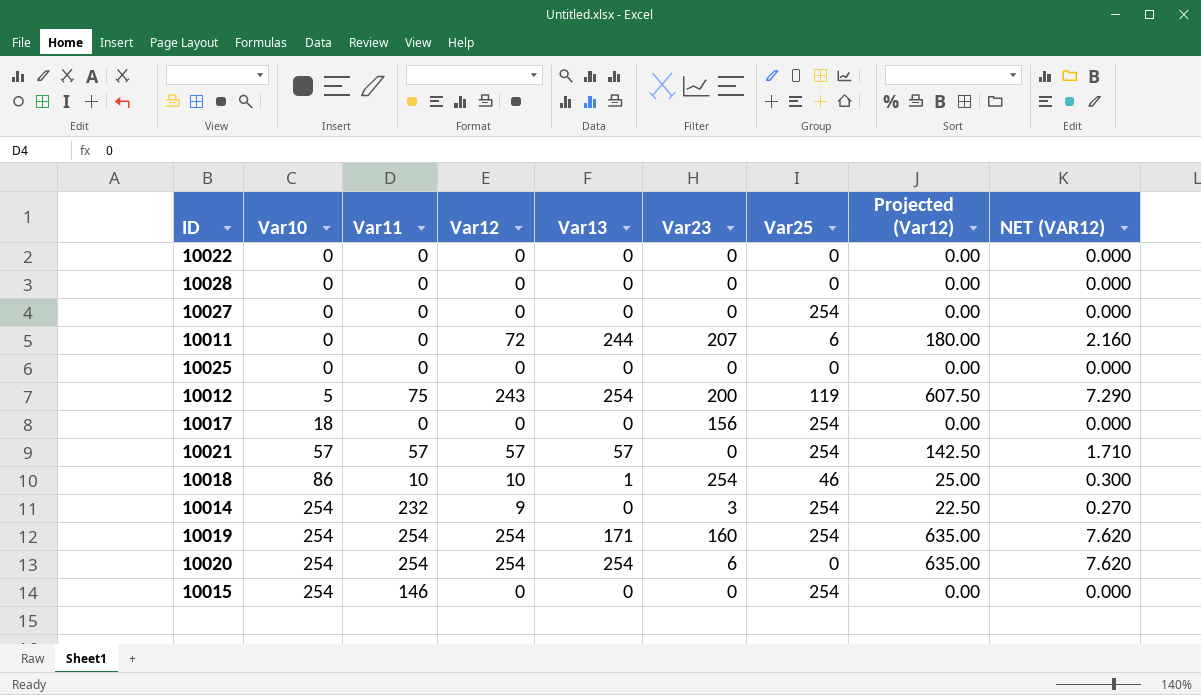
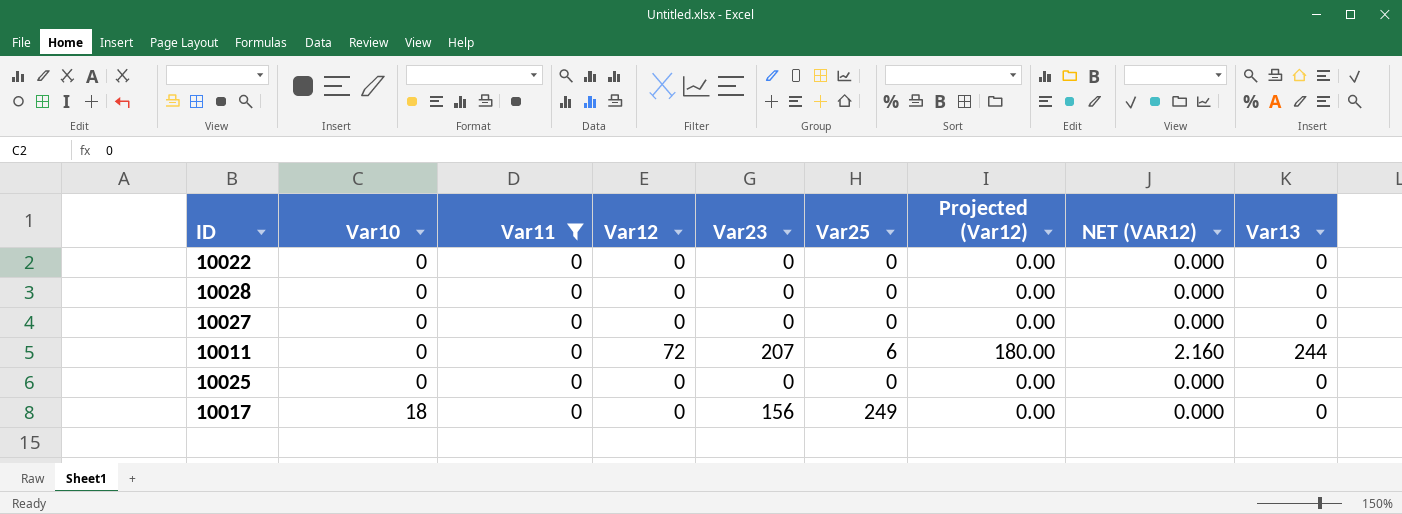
filter: none -> Var11 = 0
column Var13 | position: 5 -> 9
10027 | Var25: 254 -> 0
10017 | Var25: 254 -> 249

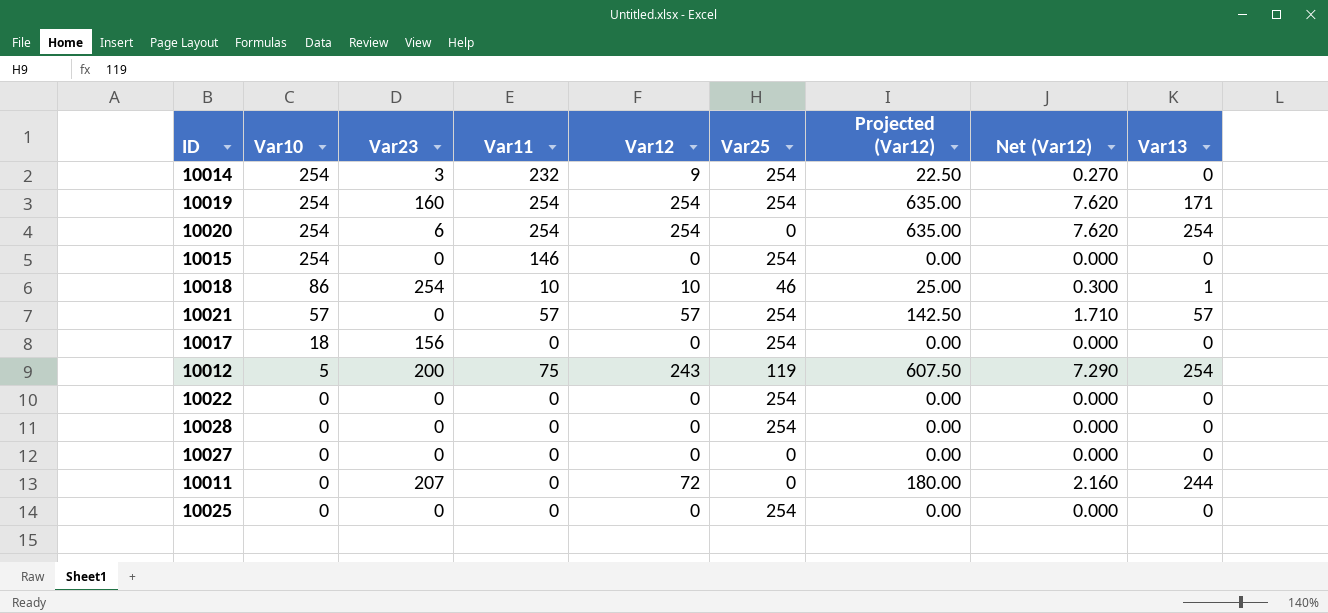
filter: Var11 = 0 -> none
row order: Var10 ascending -> Var10 descending
column Var23 | position: 5 -> 3
column name: NET (VAR12) -> Net (Var12)
10017 | Var25: 249 -> 254
10022 | Var25: 0 -> 254
10028 | Var25: 0 -> 254
10011 | Var25: 6 -> 0
10025 | Var25: 0 -> 254

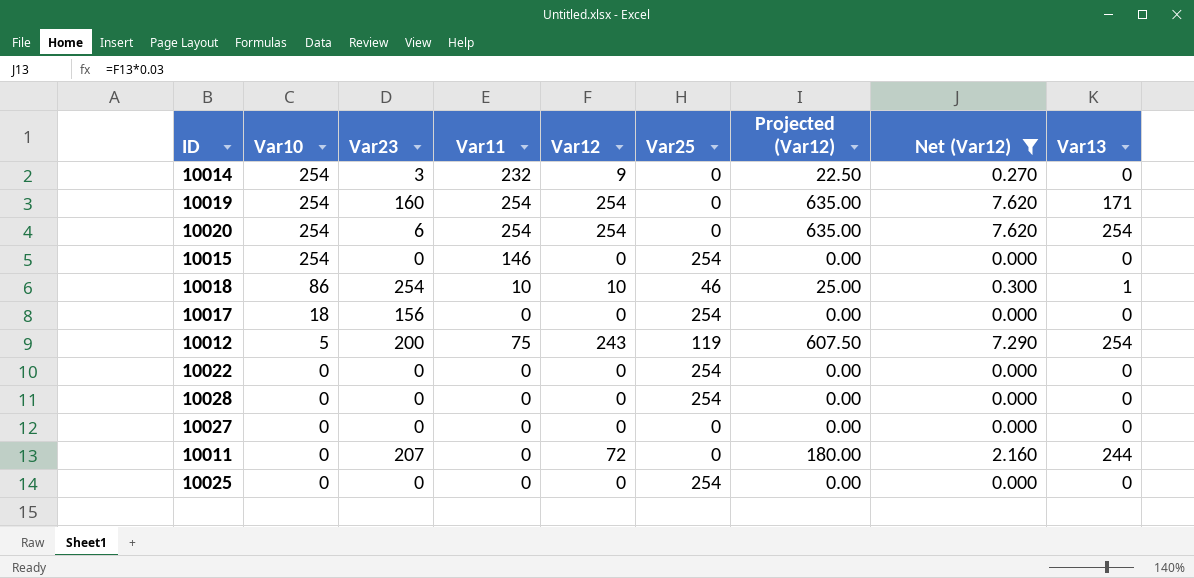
filter: none -> Net (Var12) != 1.710
10014 | Var25: 254 -> 0
10019 | Var25: 254 -> 0

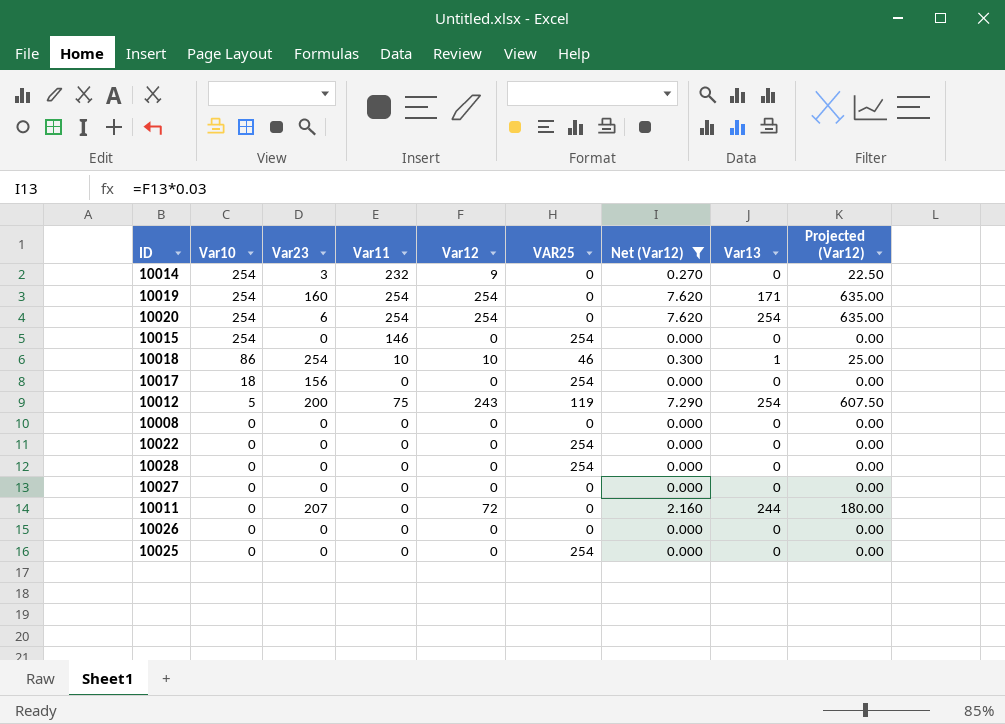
column name: Var25 -> VAR25
column Projected (Var12) | position: 7 -> 9
row 10008: none -> 0 | 0 | 0 | 0 | 0 | 0.000 | 0 | 0.00
row 10026: none -> 0 | 0 | 0 | 0 | 0 | 0.000 | 0 | 0.00

